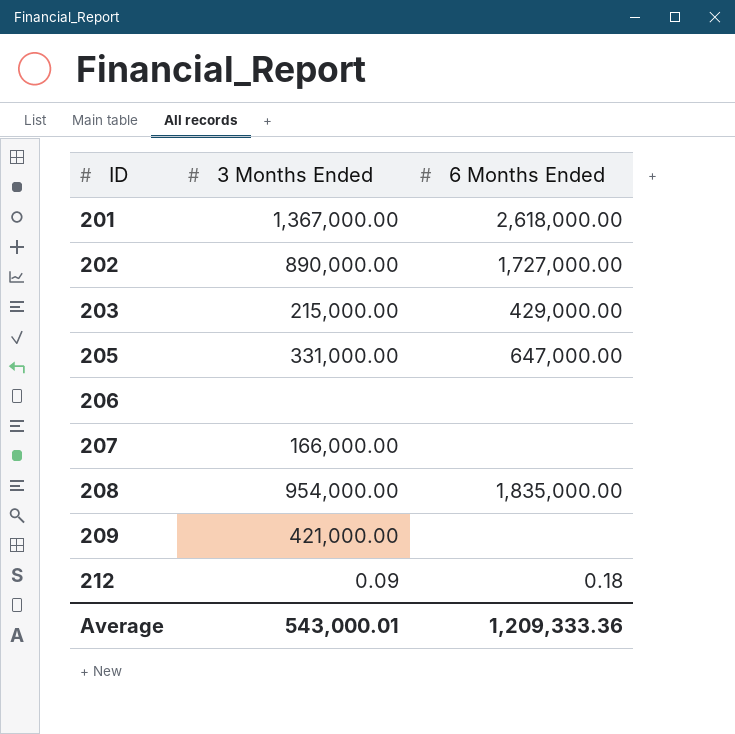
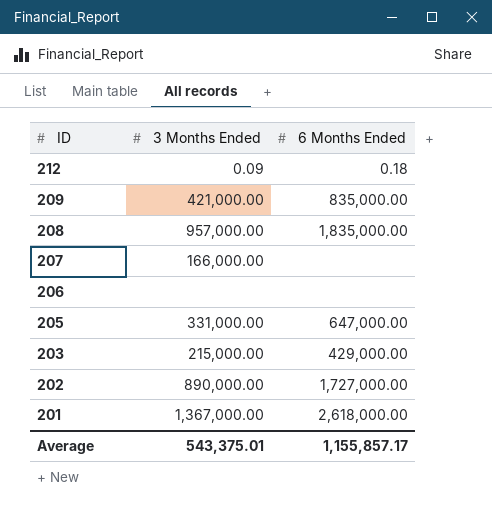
row order: ID ascending -> ID descending
209 | 6 Months Ended: none -> 835,000.00
208 | 3 Months Ended: 954,000.00 -> 957,000.00
Average | 3 Months Ended: 543,000.01 -> 543,375.01
Average | 6 Months Ended: 1,209,333.36 -> 1,155,857.17

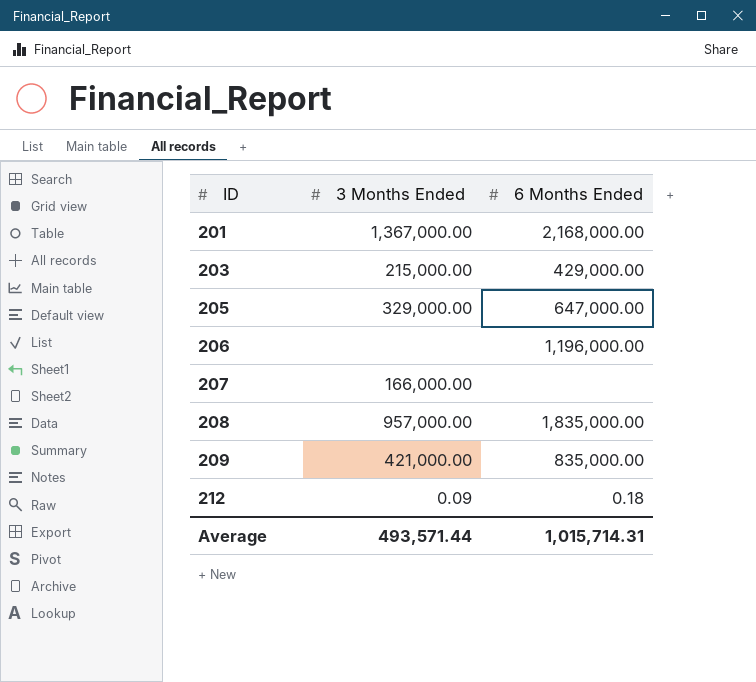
row order: ID descending -> ID ascending
row 202: 890,000.00 | 1,727,000.00 -> none
201 | 6 Months Ended: 2,618,000.00 -> 2,168,000.00
205 | 3 Months Ended: 331,000.00 -> 329,000.00
206 | 6 Months Ended: none -> 1,196,000.00
Average | 3 Months Ended: 543,375.01 -> 493,571.44
Average | 6 Months Ended: 1,155,857.17 -> 1,015,714.31

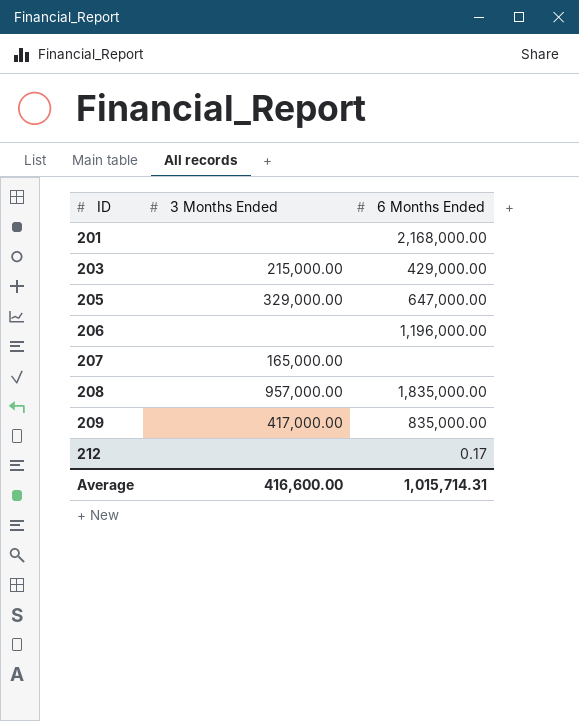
201 | 3 Months Ended: 1,367,000.00 -> none
207 | 3 Months Ended: 166,000.00 -> 165,000.00
209 | 3 Months Ended: 421,000.00 -> 417,000.00
212 | 3 Months Ended: 0.09 -> none
212 | 6 Months Ended: 0.18 -> 0.17
Average | 3 Months Ended: 493,571.44 -> 416,600.00

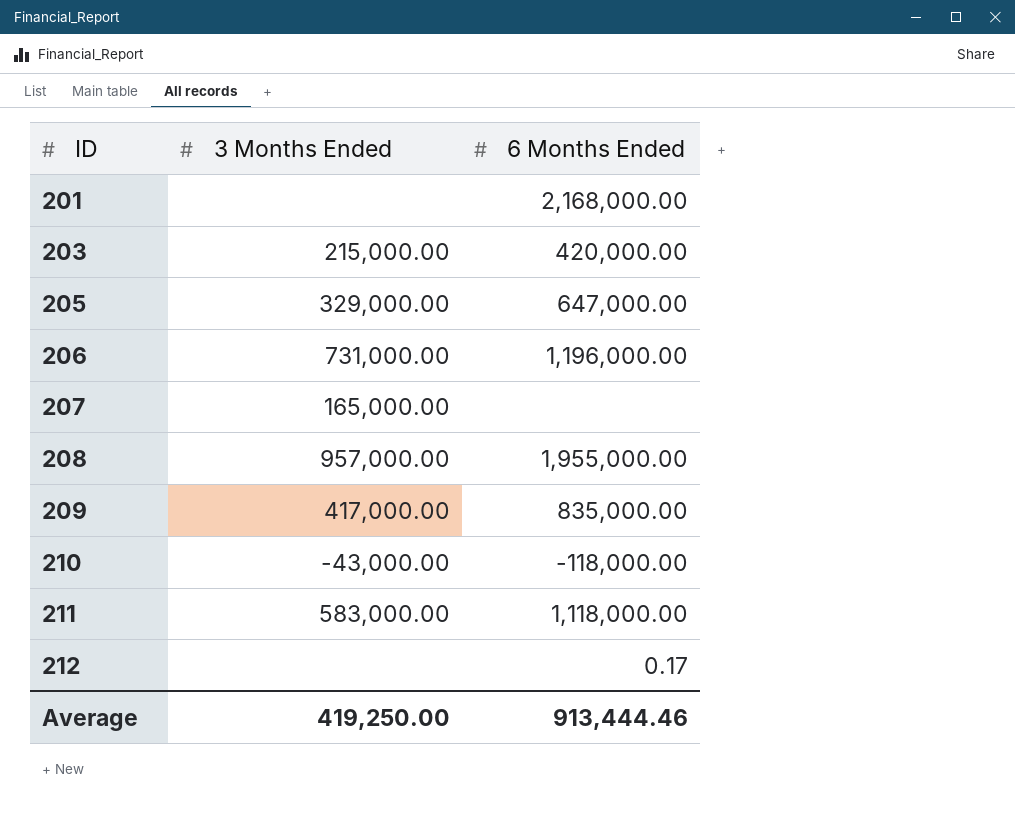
203 | 6 Months Ended: 429,000.00 -> 420,000.00
206 | 3 Months Ended: none -> 731,000.00
208 | 6 Months Ended: 1,835,000.00 -> 1,955,000.00
row 210: none -> -43,000.00 | -118,000.00
row 211: none -> 583,000.00 | 1,118,000.00
Average | 3 Months Ended: 416,600.00 -> 419,250.00
Average | 6 Months Ended: 1,015,714.31 -> 913,444.46

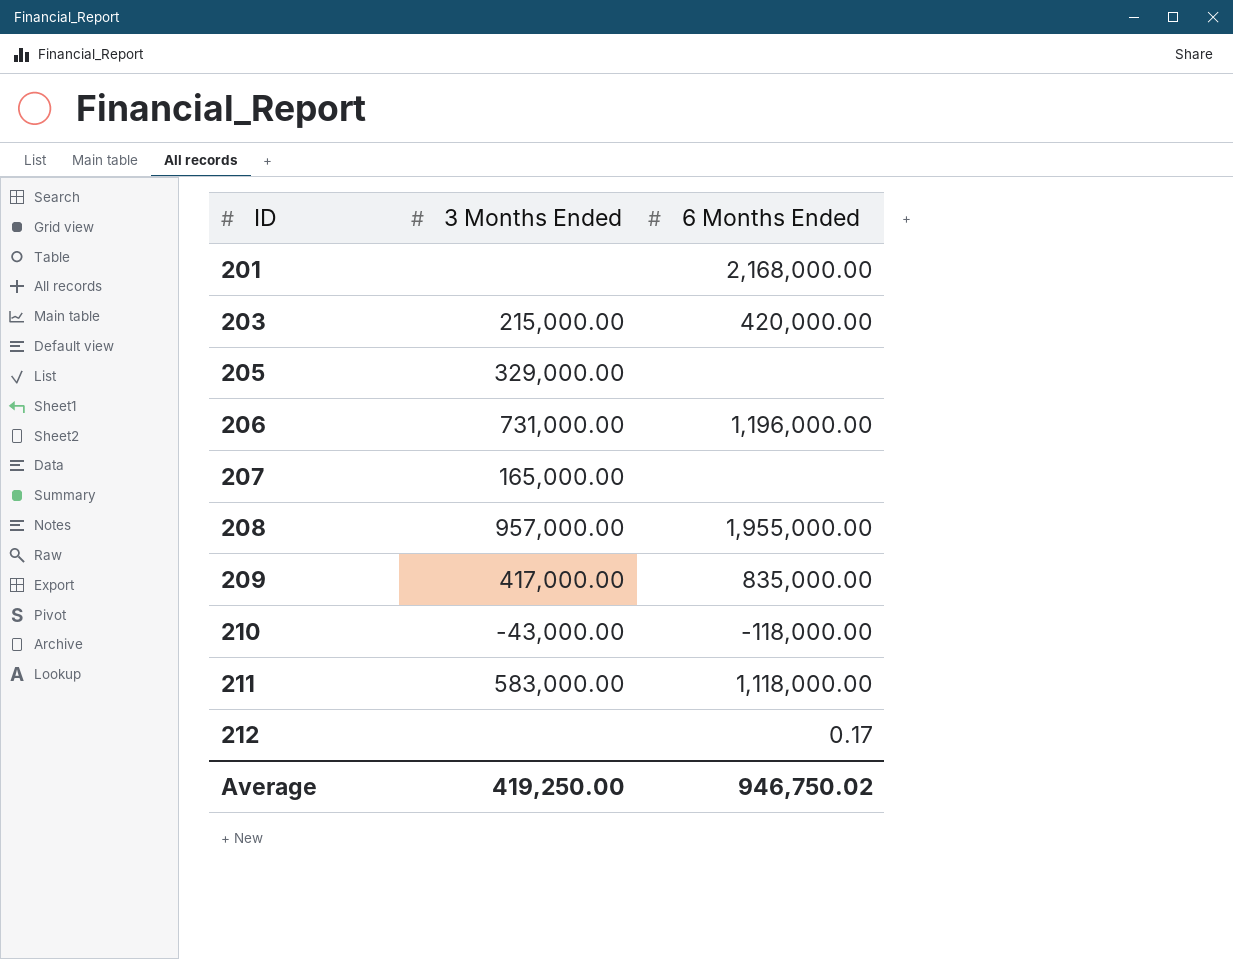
205 | 6 Months Ended: 647,000.00 -> none
Average | 6 Months Ended: 913,444.46 -> 946,750.02

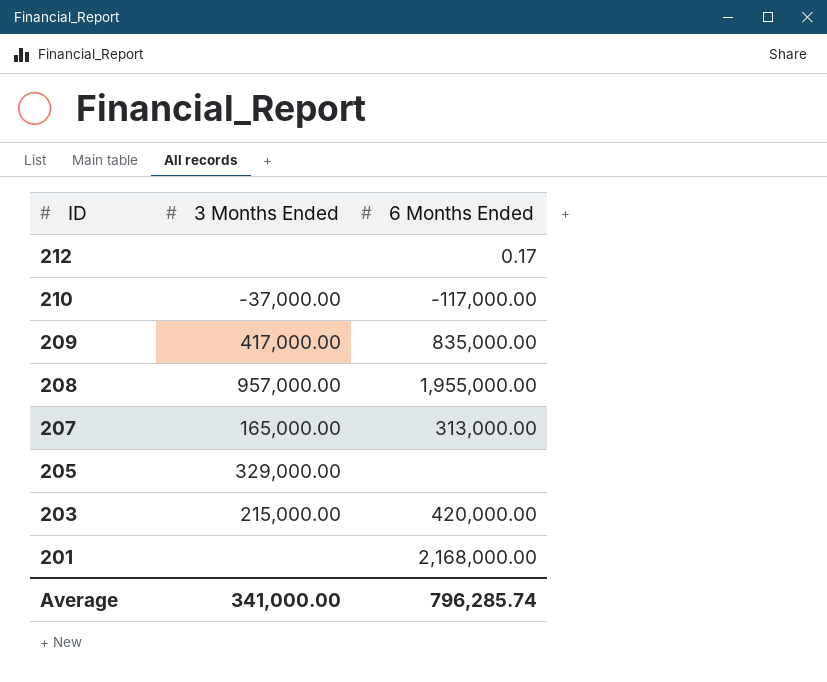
row order: ID ascending -> ID descending
row 206: 731,000.00 | 1,196,000.00 -> none
row 211: 583,000.00 | 1,118,000.00 -> none
210 | 3 Months Ended: -43,000.00 -> -37,000.00
210 | 6 Months Ended: -118,000.00 -> -117,000.00
207 | 6 Months Ended: none -> 313,000.00
Average | 3 Months Ended: 419,250.00 -> 341,000.00
Average | 6 Months Ended: 946,750.02 -> 796,285.74

